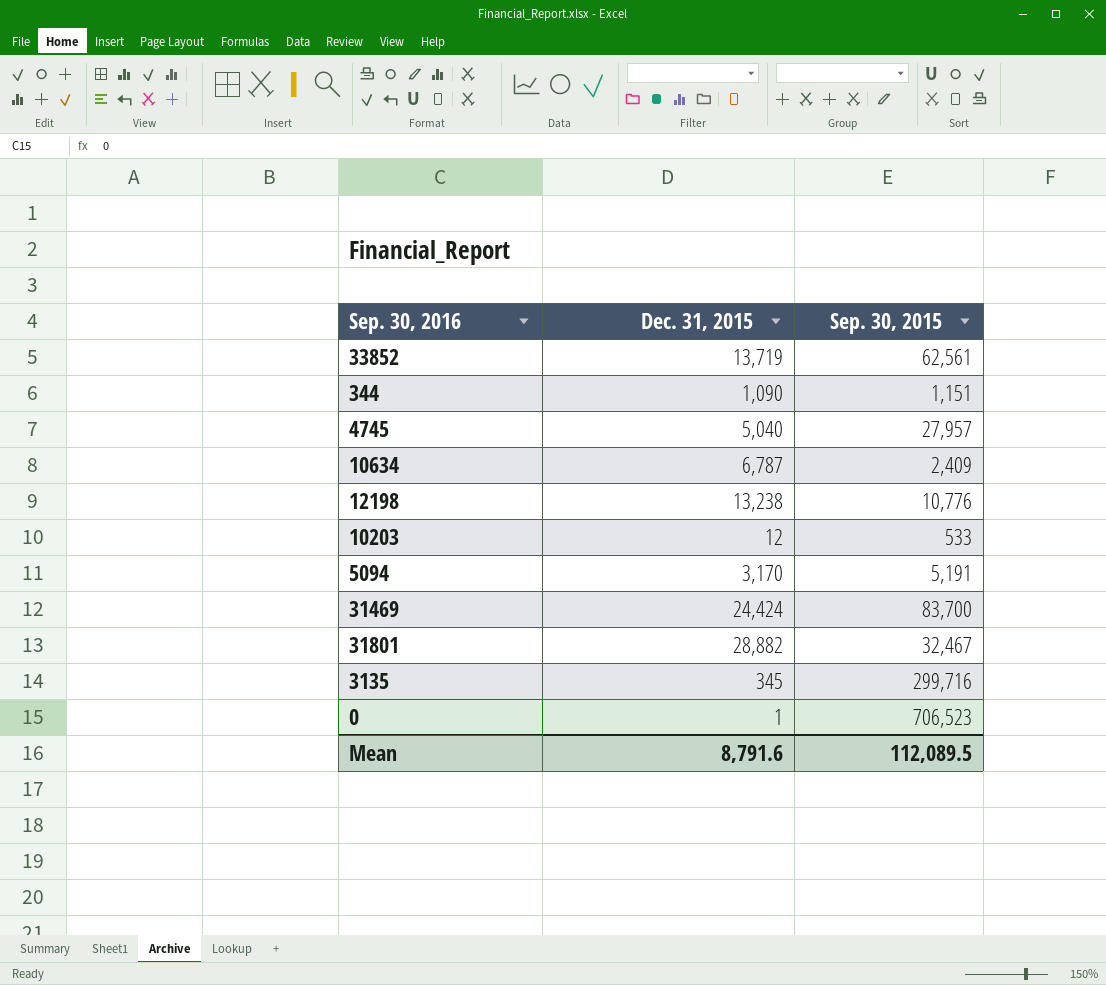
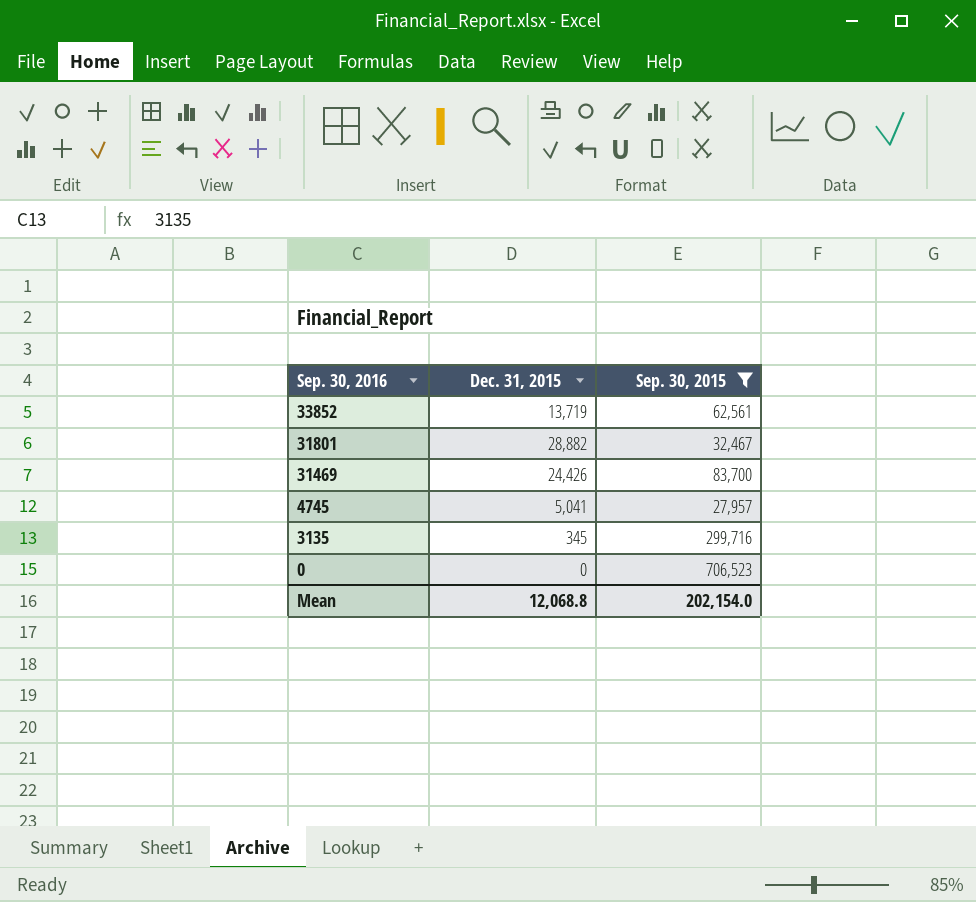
filter: none -> Sep. 30, 2015 >= 27,957
row order: none -> Sep. 30, 2016 descending
31469 | Dec. 31, 2015: 24,424 -> 24,426
4745 | Dec. 31, 2015: 5,040 -> 5,041
0 | Dec. 31, 2015: 1 -> 0
Mean | Dec. 31, 2015: 8,791.6 -> 12,068.8
Mean | Sep. 30, 2015: 112,089.5 -> 202,154.0

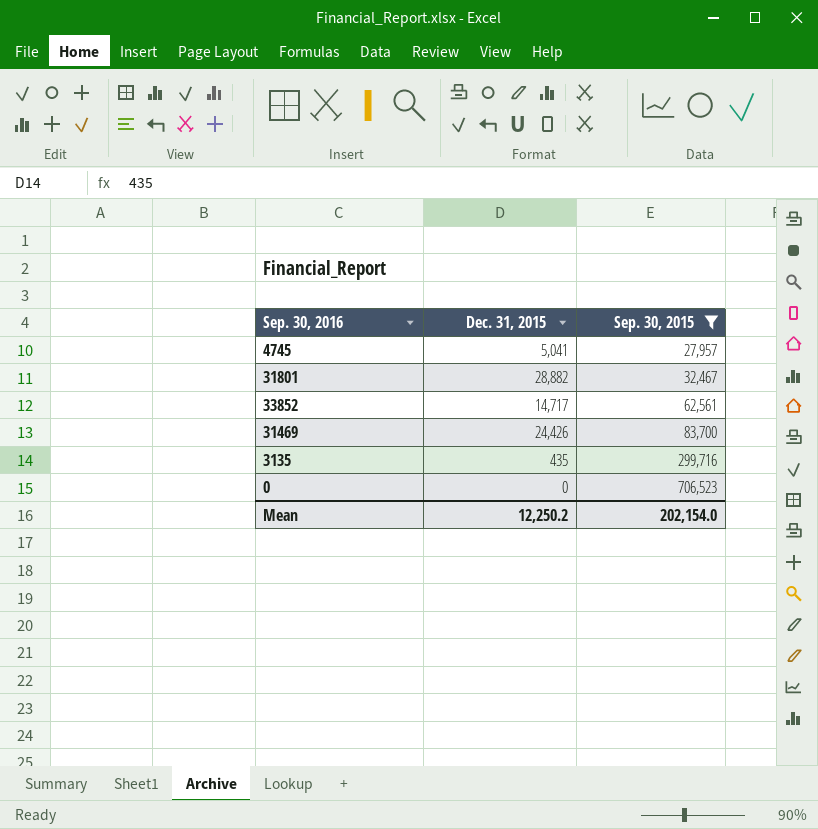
row order: Sep. 30, 2016 descending -> Sep. 30, 2015 ascending
33852 | Dec. 31, 2015: 13,719 -> 14,717
3135 | Dec. 31, 2015: 345 -> 435
Mean | Dec. 31, 2015: 12,068.8 -> 12,250.2

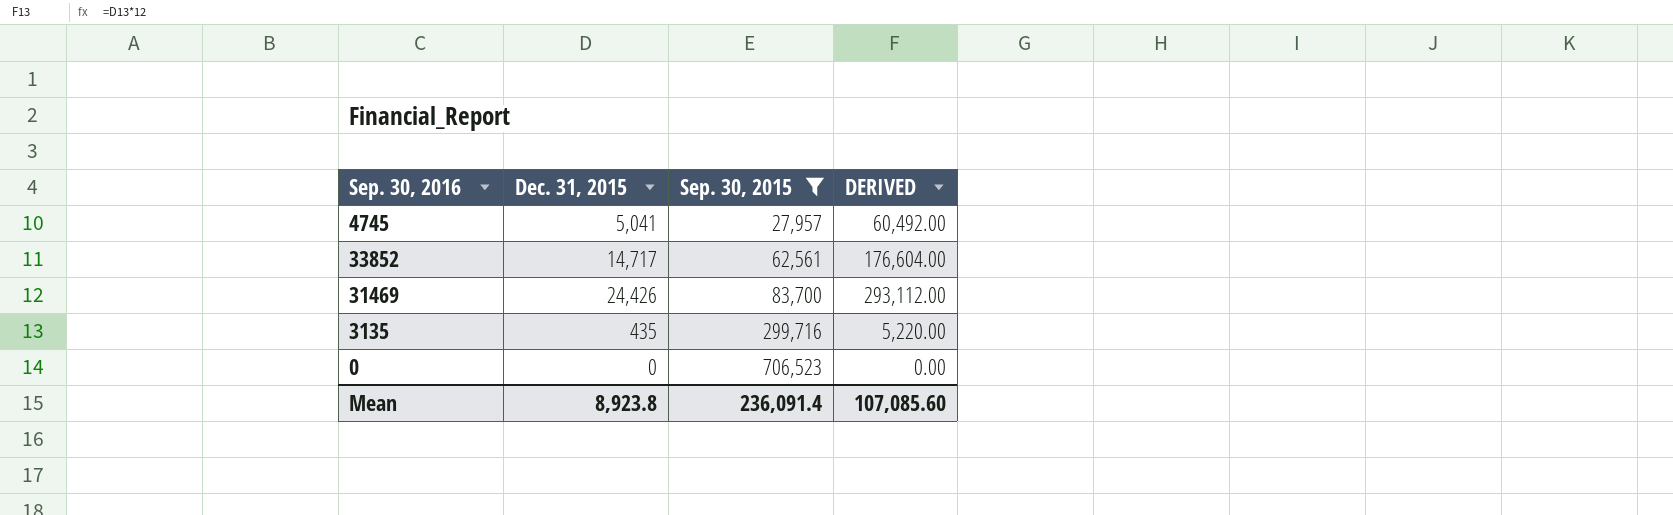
column DERIVED | formula: none -> [Dec. 31, 2015] * 12
row 31801: 28,882 | 32,467 -> none
Mean | Dec. 31, 2015: 12,250.2 -> 8,923.8
Mean | Sep. 30, 2015: 202,154.0 -> 236,091.4

